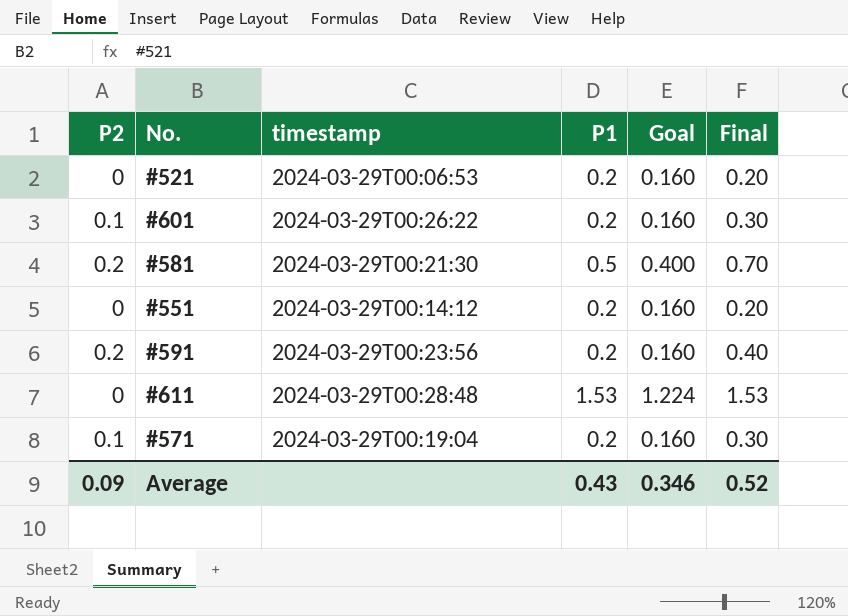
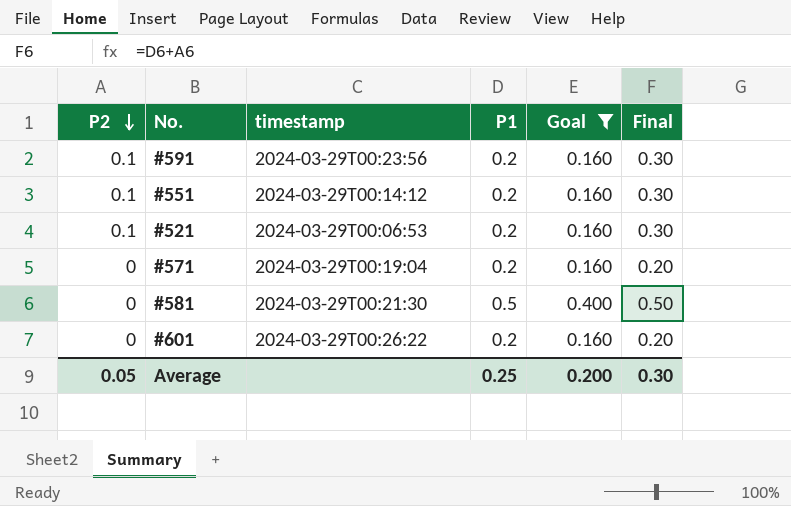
filter: none -> Goal != 1.224
row order: none -> P2 descending
#591 | P2: 0.2 -> 0.1
#591 | Final: 0.40 -> 0.30
#551 | P2: 0 -> 0.1
#551 | Final: 0.20 -> 0.30
#521 | P2: 0 -> 0.1
#521 | Final: 0.20 -> 0.30
#571 | P2: 0.1 -> 0
#571 | Final: 0.30 -> 0.20
#581 | P2: 0.2 -> 0
#581 | Final: 0.70 -> 0.50
#601 | P2: 0.1 -> 0
#601 | Final: 0.30 -> 0.20
Average | P2: 0.09 -> 0.05
Average | P1: 0.43 -> 0.25
Average | Goal: 0.346 -> 0.200
Average | Final: 0.52 -> 0.30

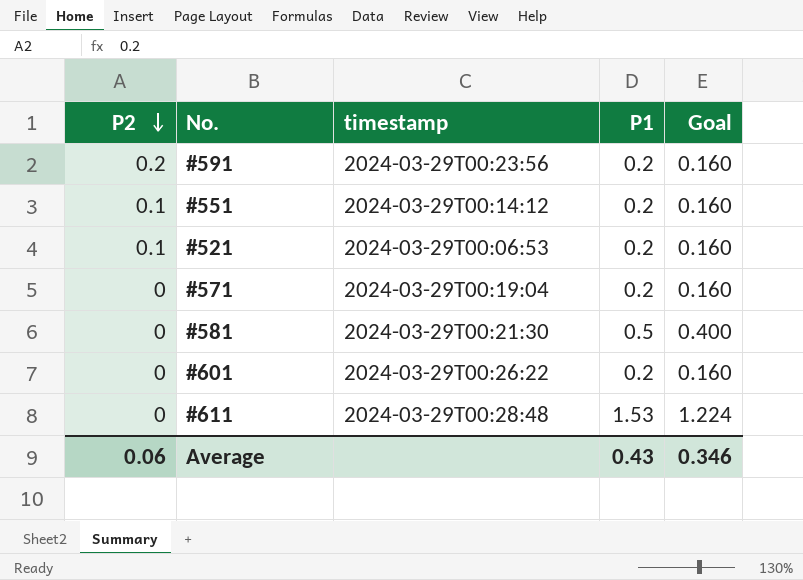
filter: Goal != 1.224 -> none
column Final | formula: [P2] + [P1] -> none
#591 | P2: 0.1 -> 0.2
Average | P2: 0.05 -> 0.06
Average | P1: 0.25 -> 0.43
Average | Goal: 0.200 -> 0.346

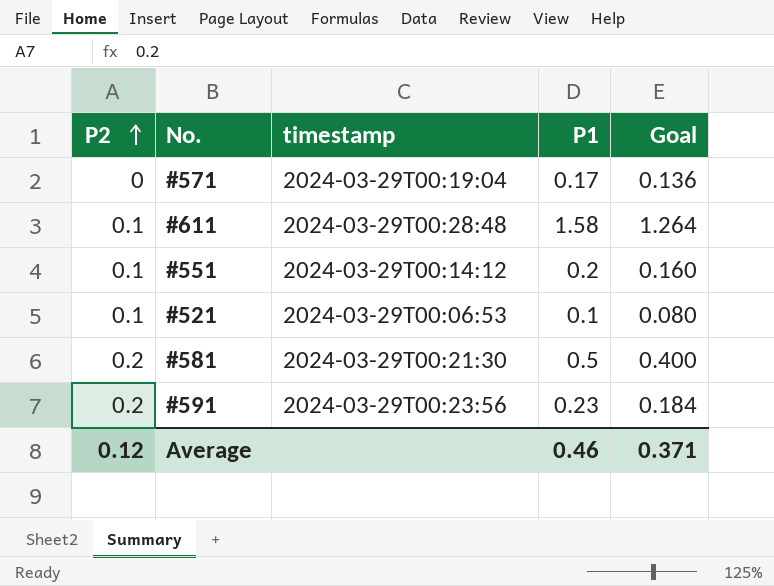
row order: P2 descending -> P2 ascending
row #601: 0 | 2024-03-29T00:26:22 | 0.2 | 0.160 -> none
#571 | P1: 0.2 -> 0.17
#571 | Goal: 0.160 -> 0.136
#611 | P2: 0 -> 0.1
#611 | P1: 1.53 -> 1.58
#611 | Goal: 1.224 -> 1.264
#521 | P1: 0.2 -> 0.1
#521 | Goal: 0.160 -> 0.080
#581 | P2: 0 -> 0.2
#591 | P1: 0.2 -> 0.23
#591 | Goal: 0.160 -> 0.184
Average | P2: 0.06 -> 0.12
Average | P1: 0.43 -> 0.46
Average | Goal: 0.346 -> 0.371

